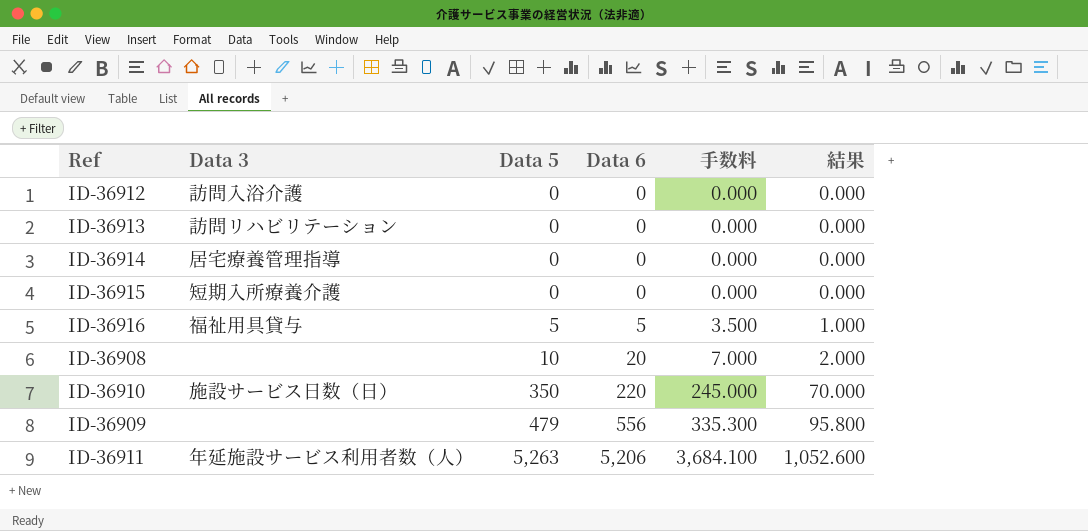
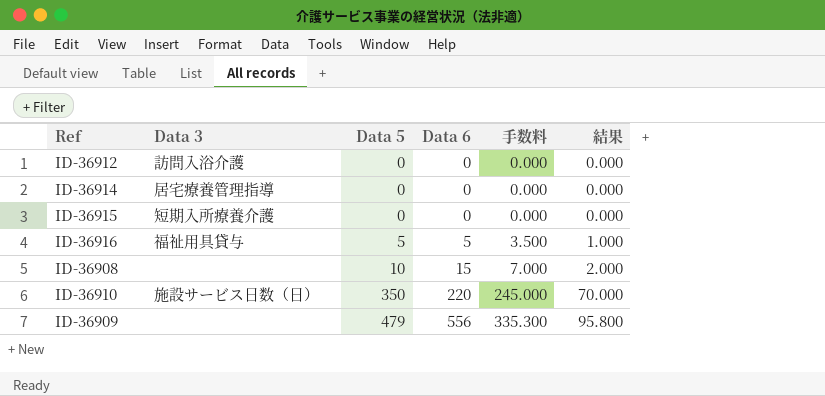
row ID-36913: 訪問リハビリテーション | 0 | 0 | 0.000 | 0.000 -> none
row ID-36911: 年延施設サービス利用者数（人） | 5,263 | 5,206 | 3,684.100 | 1,052.600 -> none
ID-36908 | Data 6: 20 -> 15

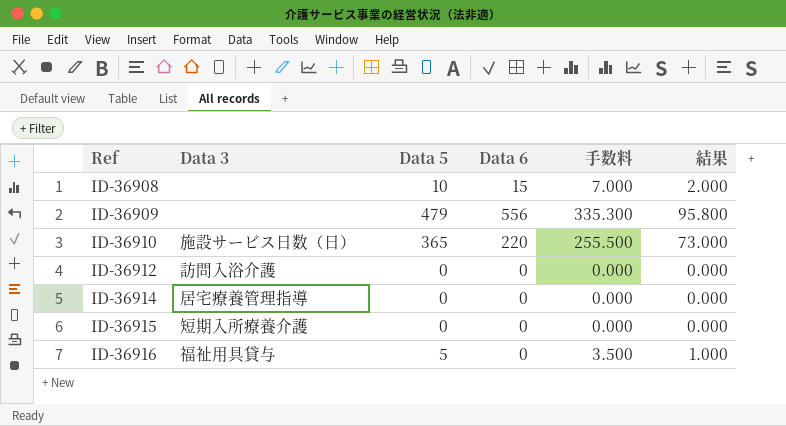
row order: Data 5 ascending -> Ref ascending
ID-36910 | Data 5: 350 -> 365
ID-36910 | 手数料: 245.000 -> 255.500
ID-36910 | 結果: 70.000 -> 73.000
ID-36916 | Data 6: 5 -> 0

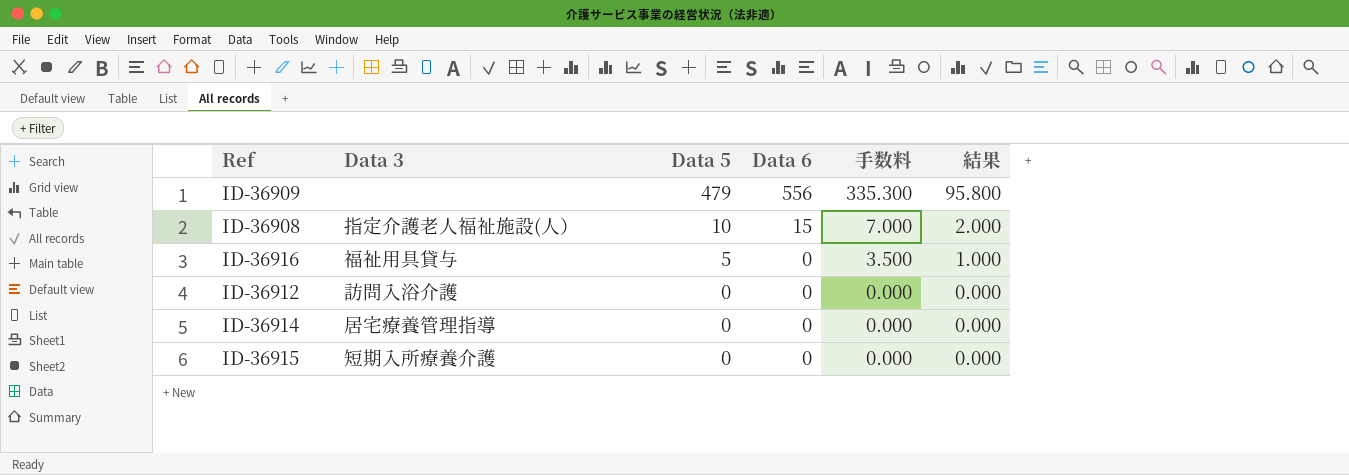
row order: Ref ascending -> Data 5 descending
row ID-36910: 施設サービス日数（日） | 365 | 220 | 255.500 | 73.000 -> none
ID-36908 | Data 3: none -> 指定介護老人福祉施設(人）

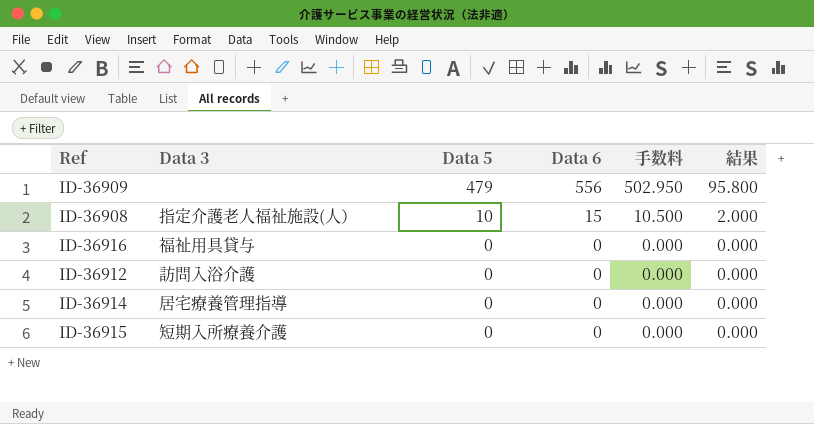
column 手数料 | formula: [Data 5] * 0.7 -> [Data 5] * 1.05
ID-36916 | Data 5: 5 -> 0
ID-36916 | 結果: 1.000 -> 0.000

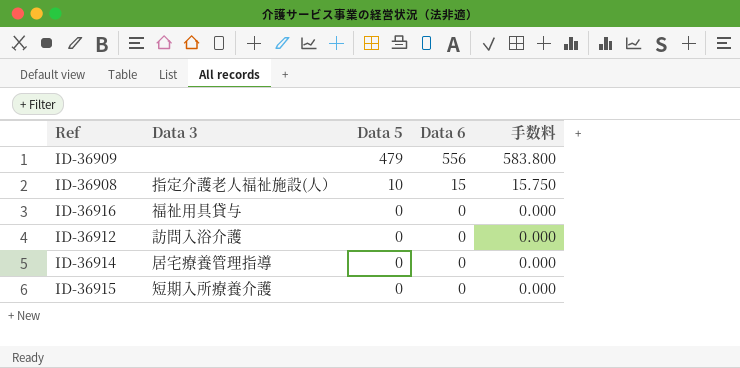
column 結果 | formula: [Data 5] * 0.2 -> none
column 手数料 | formula: [Data 5] * 1.05 -> [Data 6] * 1.05

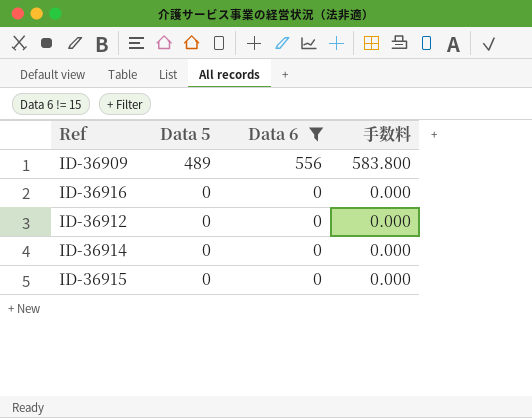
filter: none -> Data 6 != 15
column Data 3 | position: 2 -> none
ID-36909 | Data 5: 479 -> 489

